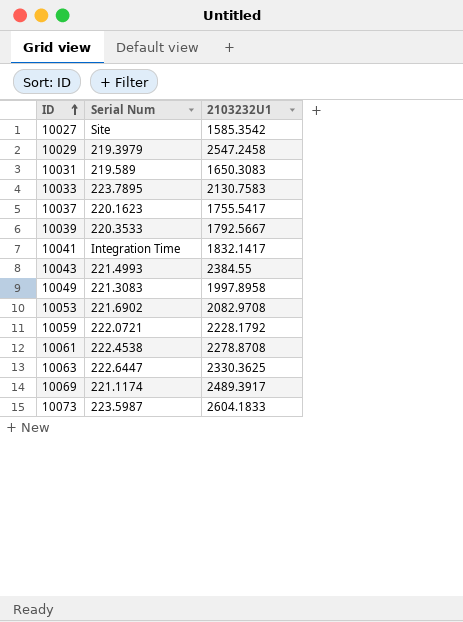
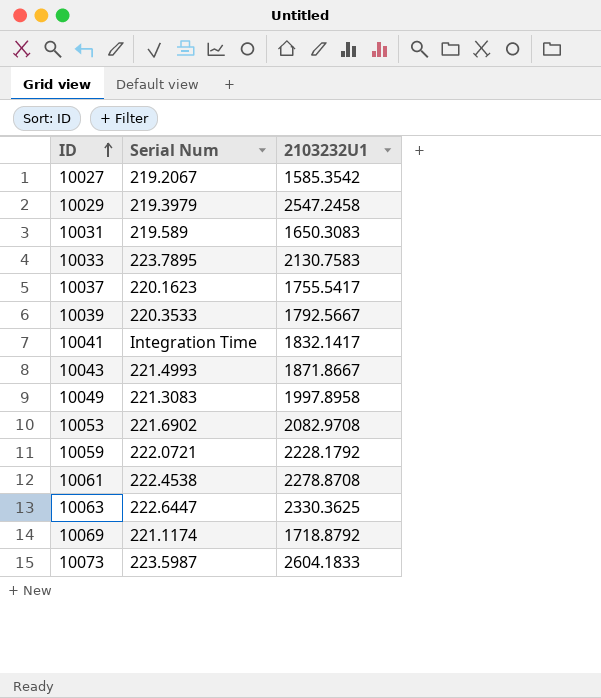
10027 | Serial Num: Site -> 219.2067
10043 | 2103232U1: 2384.55 -> 1871.8667
10069 | 2103232U1: 2489.3917 -> 1718.8792

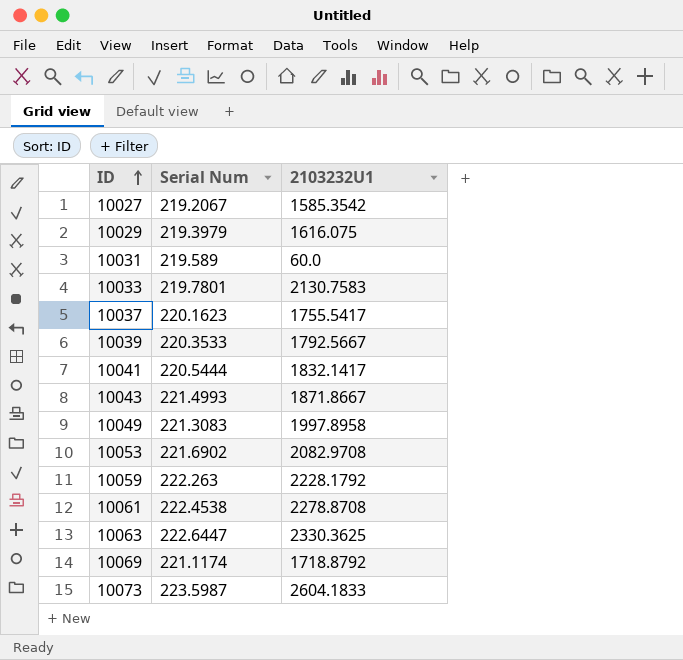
10029 | 2103232U1: 2547.2458 -> 1616.075
10031 | 2103232U1: 1650.3083 -> 60.0
10033 | Serial Num: 223.7895 -> 219.7801
10041 | Serial Num: Integration Time -> 220.5444
10059 | Serial Num: 222.0721 -> 222.263

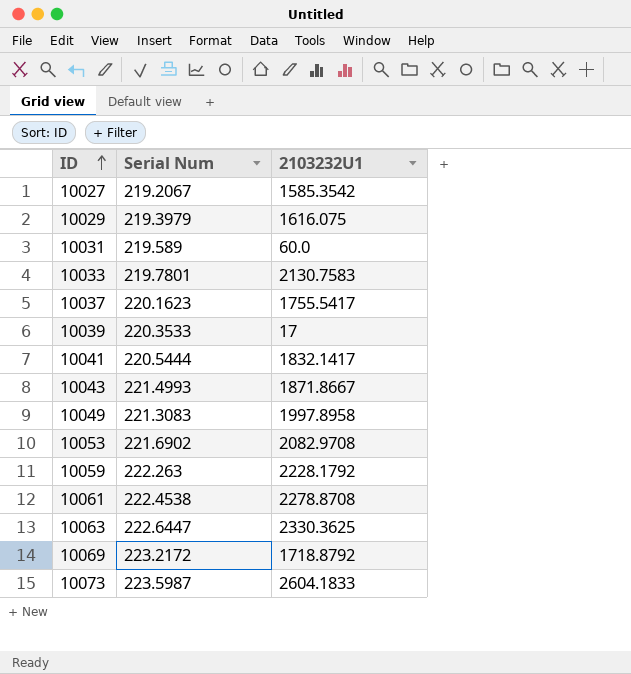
10039 | 2103232U1: 1792.5667 -> 17
10069 | Serial Num: 221.1174 -> 223.2172

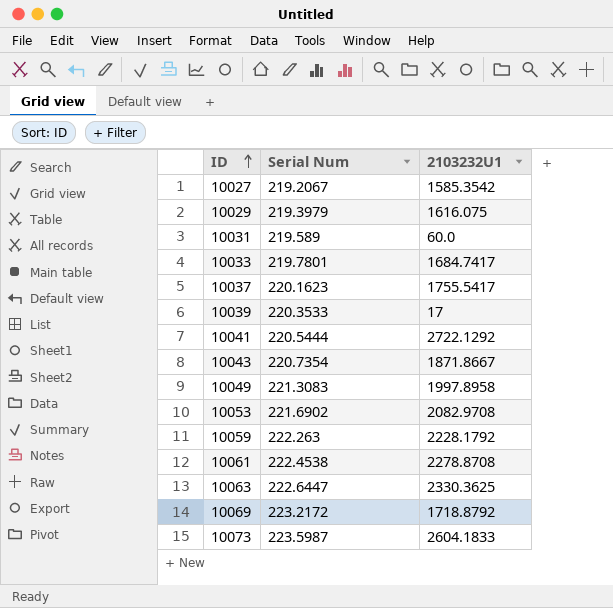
10033 | 2103232U1: 2130.7583 -> 1684.7417
10041 | 2103232U1: 1832.1417 -> 2722.1292
10043 | Serial Num: 221.4993 -> 220.7354

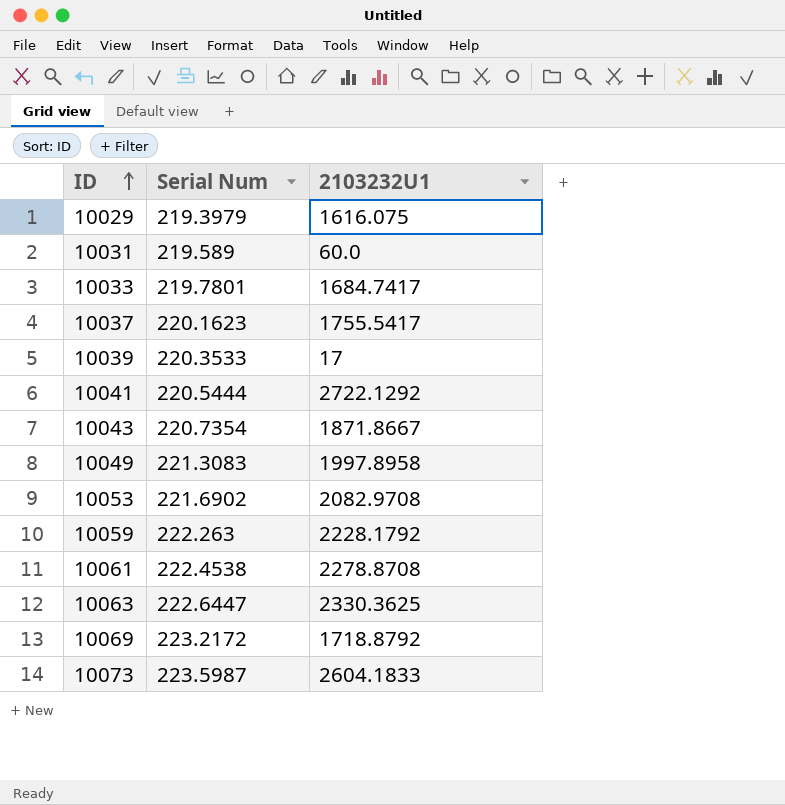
row 10027: 219.2067 | 1585.3542 -> none

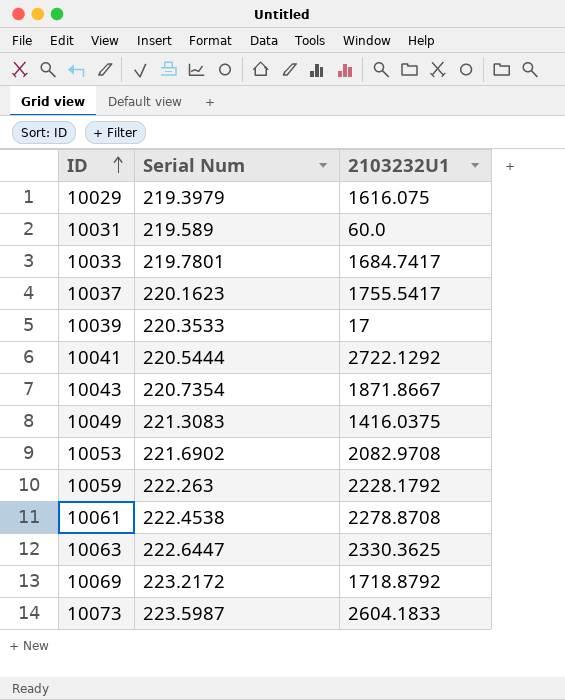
10049 | 2103232U1: 1997.8958 -> 1416.0375

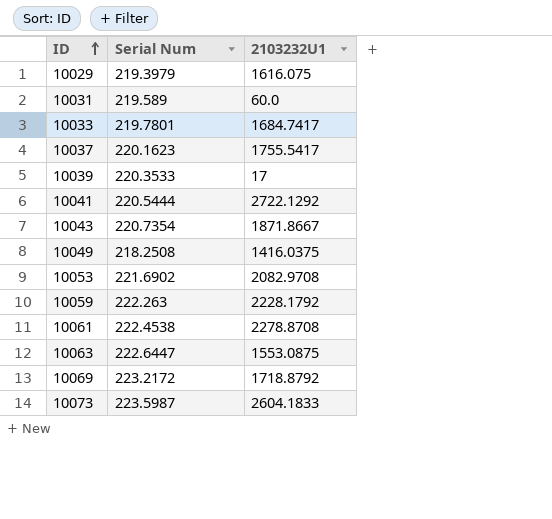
10049 | Serial Num: 221.3083 -> 218.2508
10063 | 2103232U1: 2330.3625 -> 1553.0875

